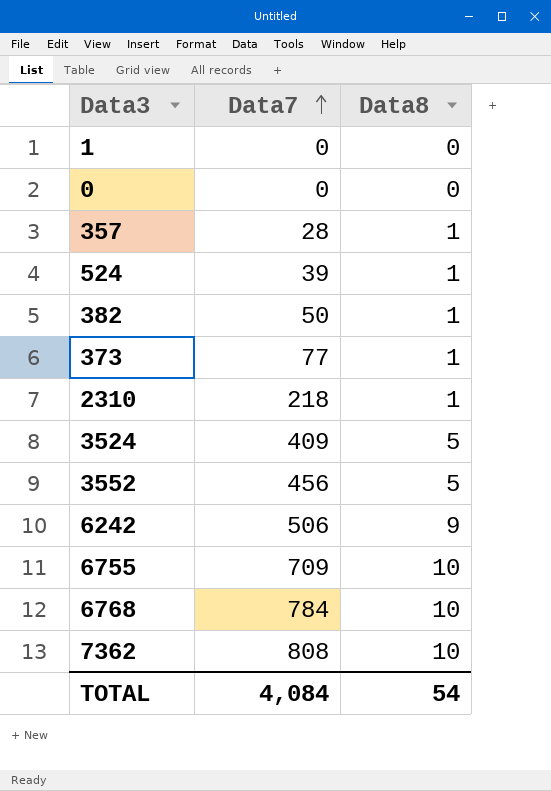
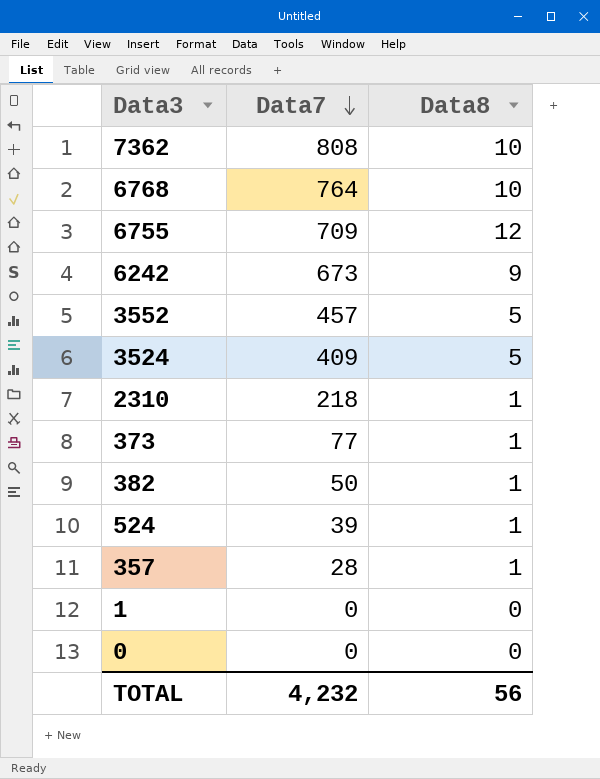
row order: Data7 ascending -> Data7 descending
6768 | Data7: 784 -> 764
6755 | Data8: 10 -> 12
6242 | Data7: 506 -> 673
3552 | Data7: 456 -> 457
TOTAL | Data7: 4,084 -> 4,232
TOTAL | Data8: 54 -> 56

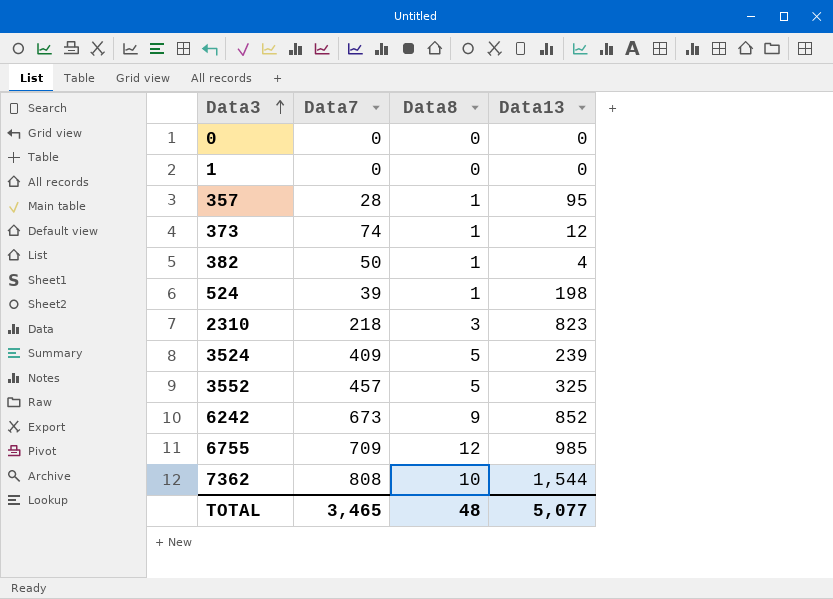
row order: Data7 descending -> Data3 ascending
column Data13 | position: none -> 4
row 6768: 764 | 10 -> none
373 | Data7: 77 -> 74
2310 | Data8: 1 -> 3
TOTAL | Data7: 4,232 -> 3,465
TOTAL | Data8: 56 -> 48

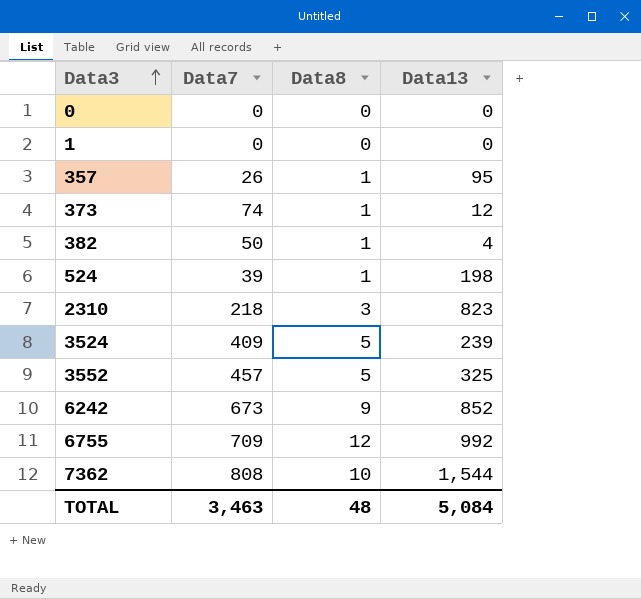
357 | Data7: 28 -> 26
6755 | Data13: 985 -> 992
TOTAL | Data7: 3,465 -> 3,463
TOTAL | Data13: 5,077 -> 5,084

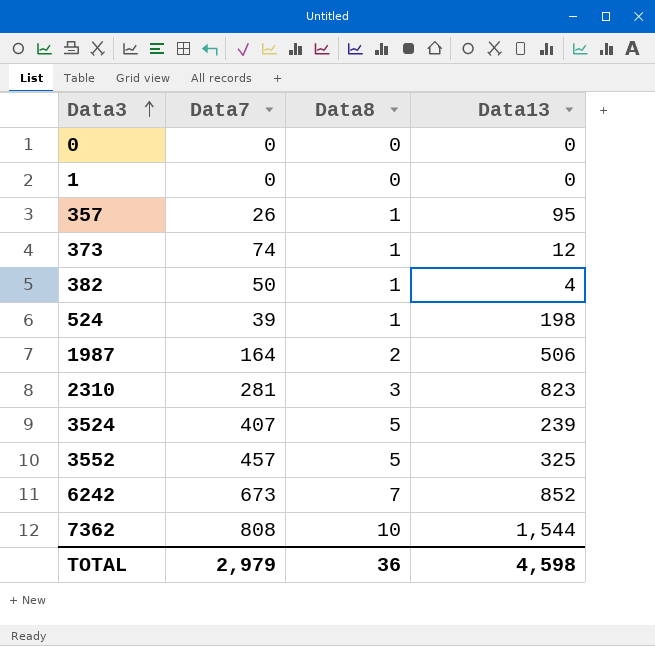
row 6755: 709 | 12 | 992 -> none
row 1987: none -> 164 | 2 | 506
2310 | Data7: 218 -> 281
3524 | Data7: 409 -> 407
6242 | Data8: 9 -> 7
TOTAL | Data7: 3,463 -> 2,979
TOTAL | Data8: 48 -> 36
TOTAL | Data13: 5,084 -> 4,598

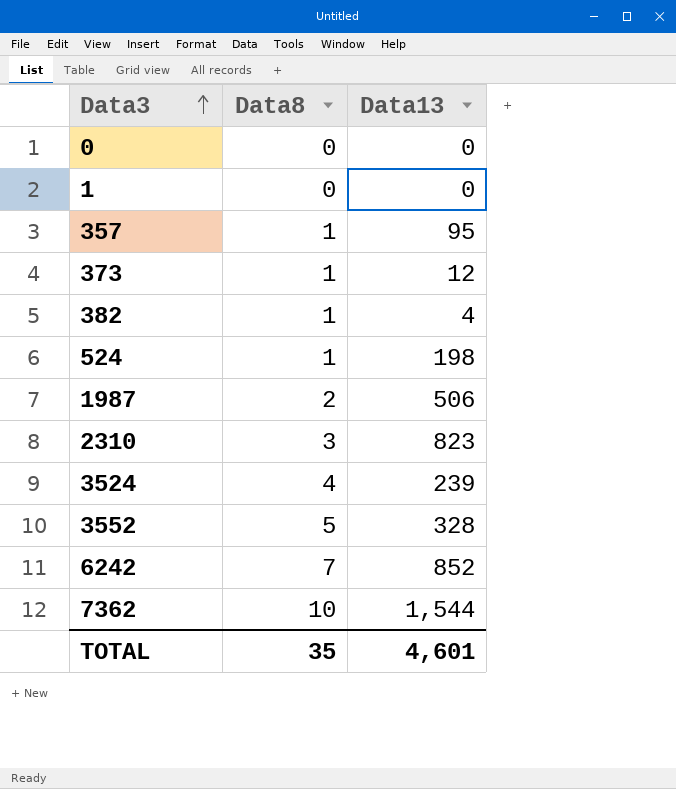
column Data7 | position: 2 -> none
3524 | Data8: 5 -> 4
3552 | Data13: 325 -> 328
TOTAL | Data8: 36 -> 35
TOTAL | Data13: 4,598 -> 4,601

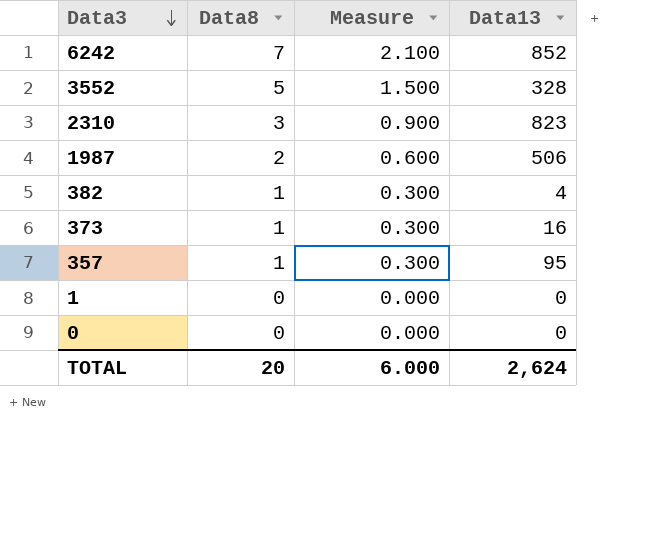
row order: Data3 ascending -> Data3 descending
column Measure | formula: none -> [Data8] * 0.3
row 524: 1 | 198 -> none
row 3524: 4 | 239 -> none
row 7362: 10 | 1,544 -> none
373 | Data13: 12 -> 16
TOTAL | Data8: 35 -> 20
TOTAL | Data13: 4,601 -> 2,624

